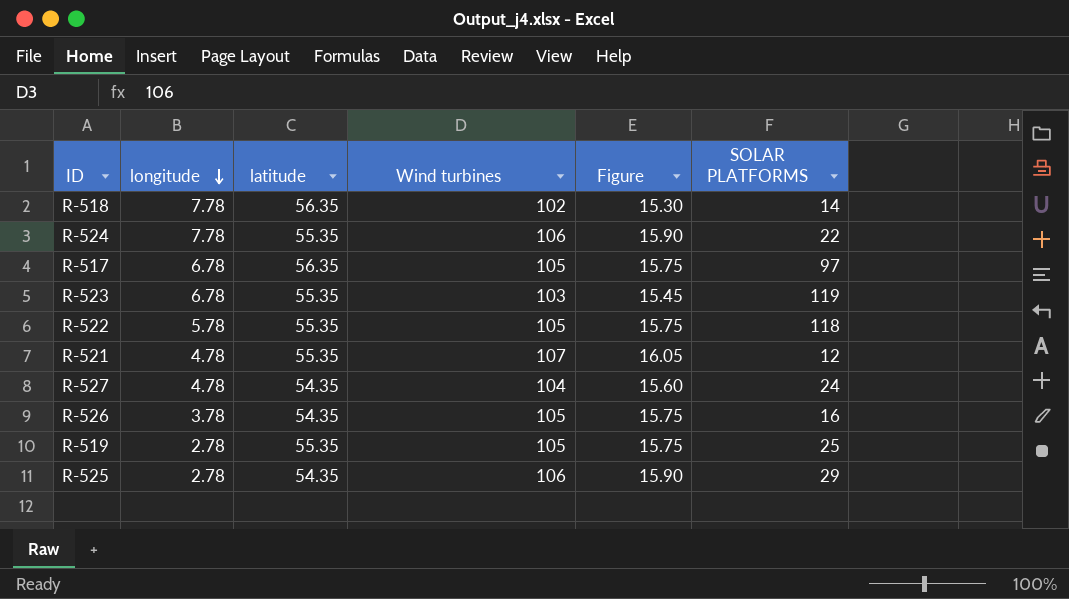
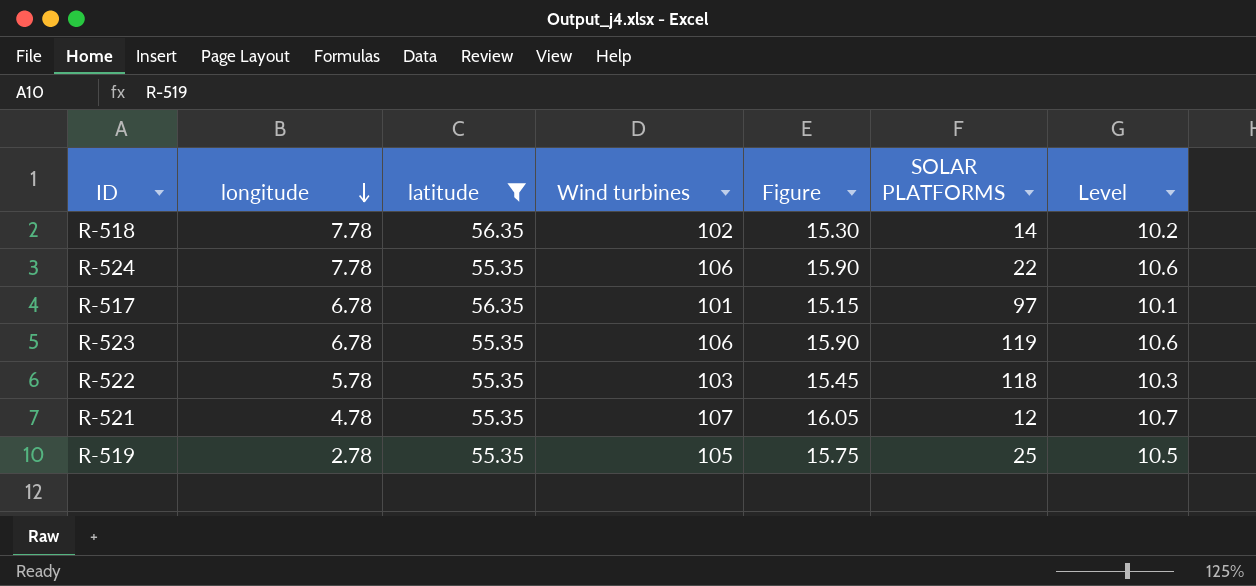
filter: none -> latitude != 54.35
column Level | formula: none -> [Wind turbines] * 0.1
R-517 | Wind turbines: 105 -> 101
R-517 | Figure: 15.75 -> 15.15
R-523 | Wind turbines: 103 -> 106
R-523 | Figure: 15.45 -> 15.90
R-522 | Wind turbines: 105 -> 103
R-522 | Figure: 15.75 -> 15.45

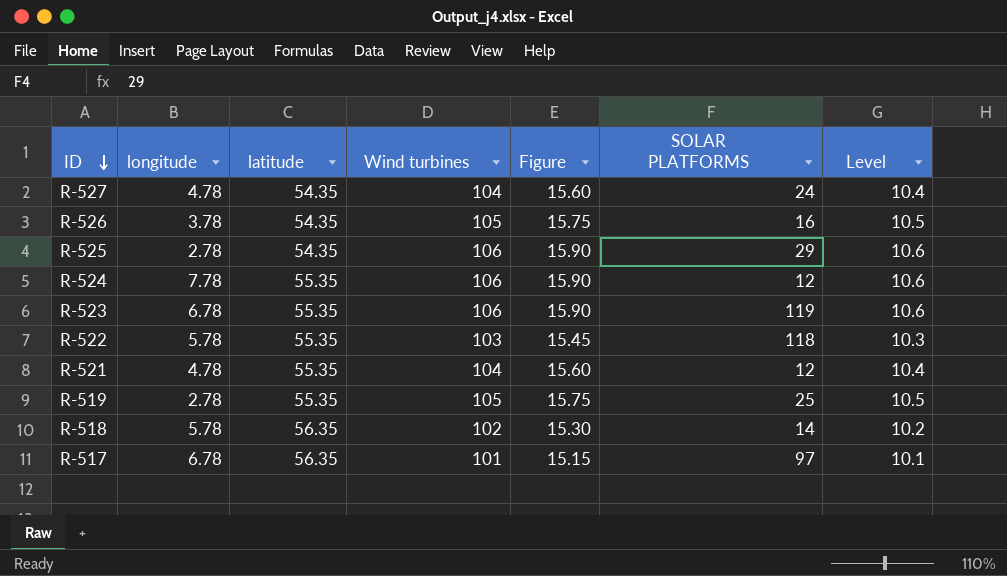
filter: latitude != 54.35 -> none
row order: longitude descending -> ID descending
R-524 | SOLAR PLATFORMS: 22 -> 12
R-521 | Wind turbines: 107 -> 104
R-521 | Figure: 16.05 -> 15.60
R-521 | Level: 10.7 -> 10.4
R-518 | longitude: 7.78 -> 5.78

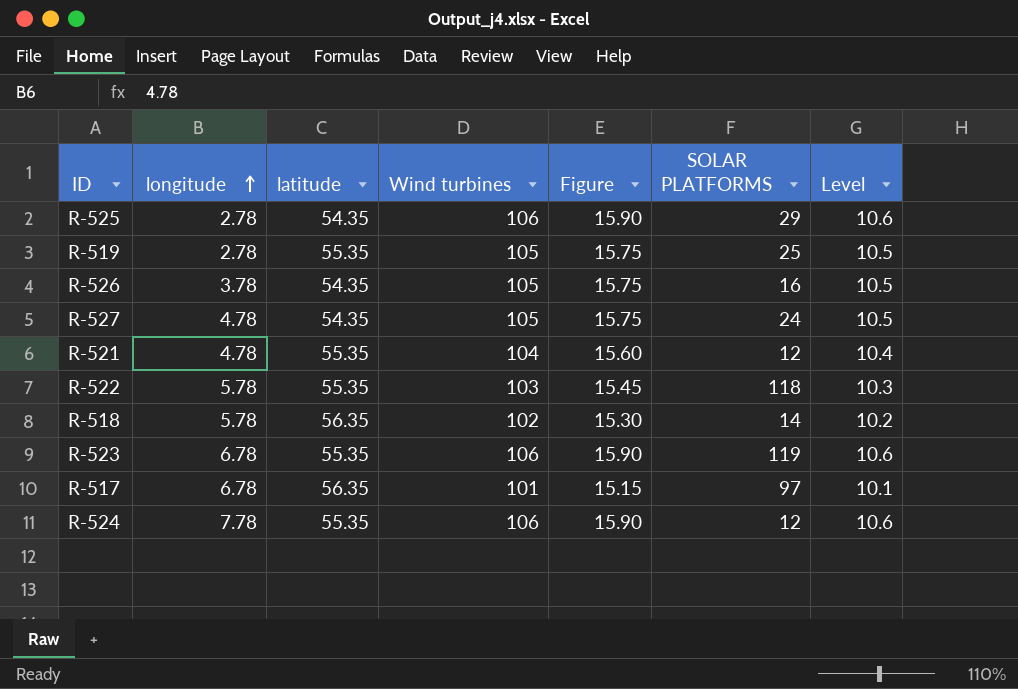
row order: ID descending -> longitude ascending
R-527 | Wind turbines: 104 -> 105
R-527 | Figure: 15.60 -> 15.75
R-527 | Level: 10.4 -> 10.5

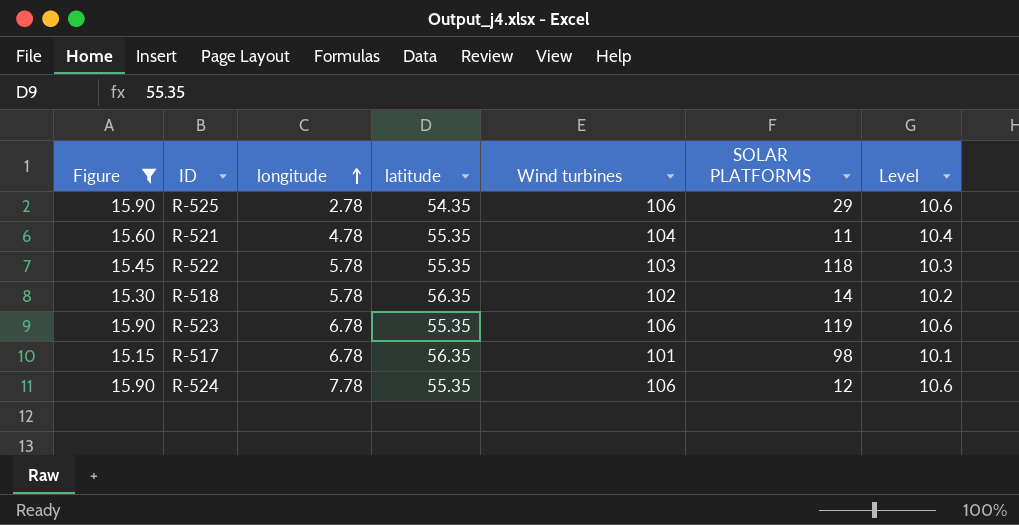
filter: none -> Figure != 15.75
column Figure | position: 5 -> 1
R-521 | SOLAR PLATFORMS: 12 -> 11
R-517 | SOLAR PLATFORMS: 97 -> 98

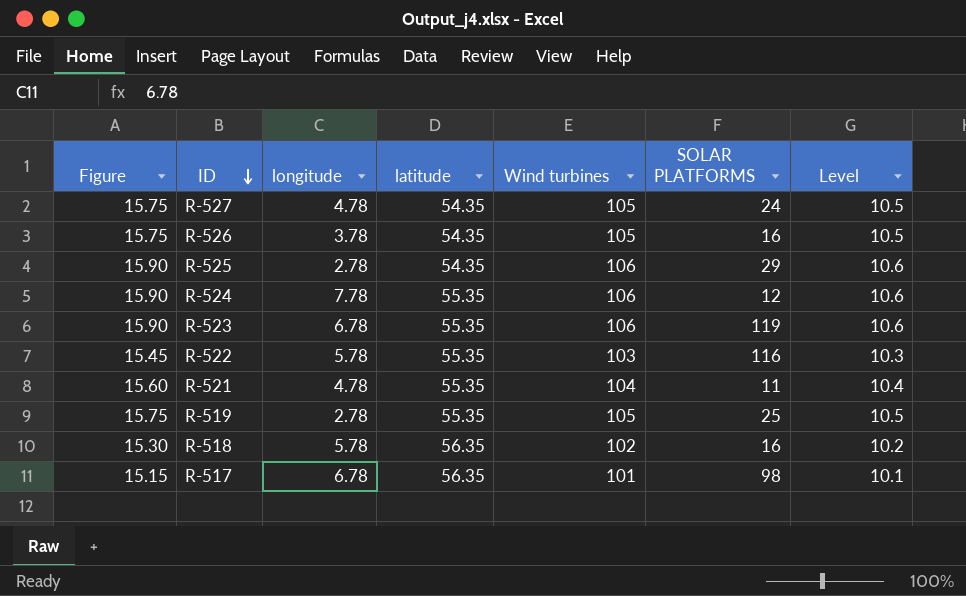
filter: Figure != 15.75 -> none
row order: longitude ascending -> ID descending
R-522 | SOLAR PLATFORMS: 118 -> 116
R-518 | SOLAR PLATFORMS: 14 -> 16

